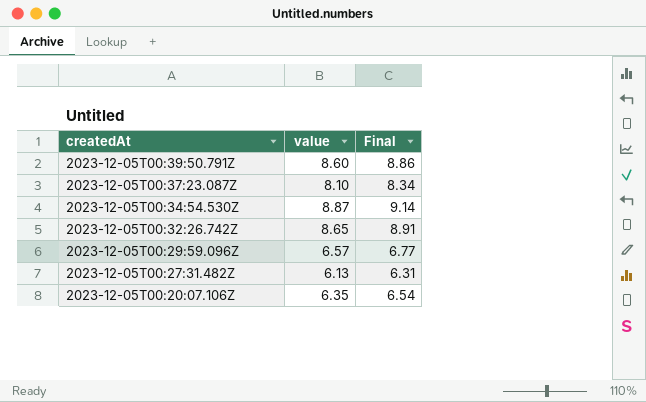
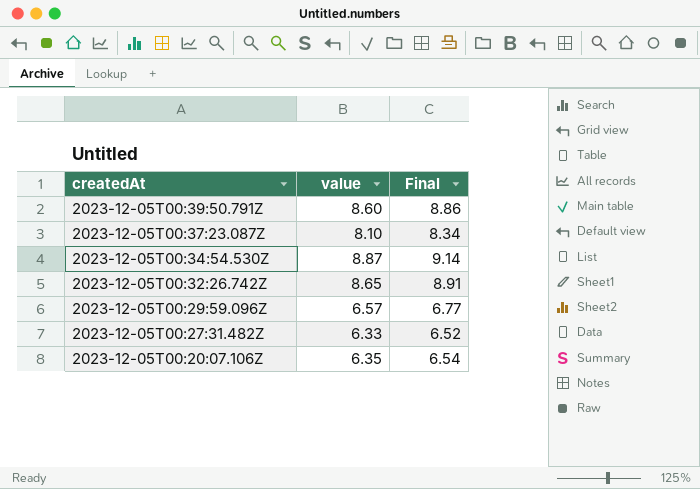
2023-12-05T00:27:31.482Z | value: 6.13 -> 6.33
2023-12-05T00:27:31.482Z | Final: 6.31 -> 6.52

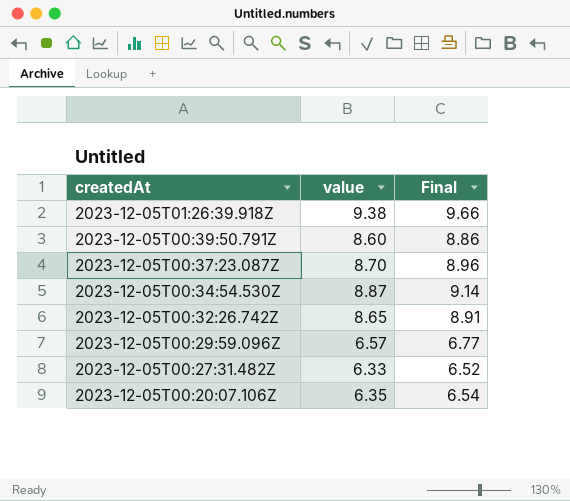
row 2023-12-05T01:26:39.918Z: none -> 9.38 | 9.66
2023-12-05T00:37:23.087Z | value: 8.10 -> 8.70
2023-12-05T00:37:23.087Z | Final: 8.34 -> 8.96

